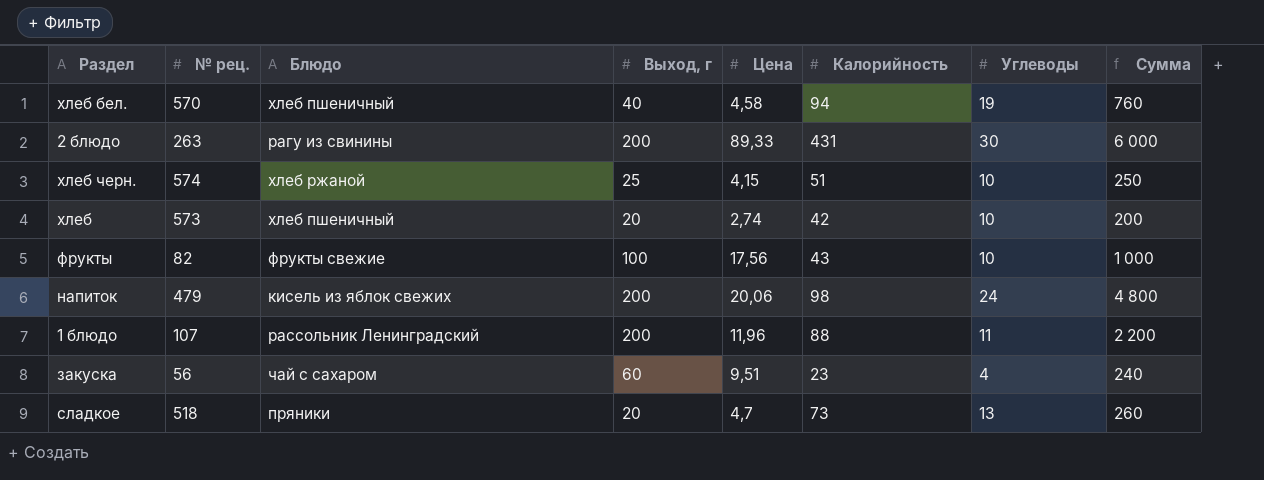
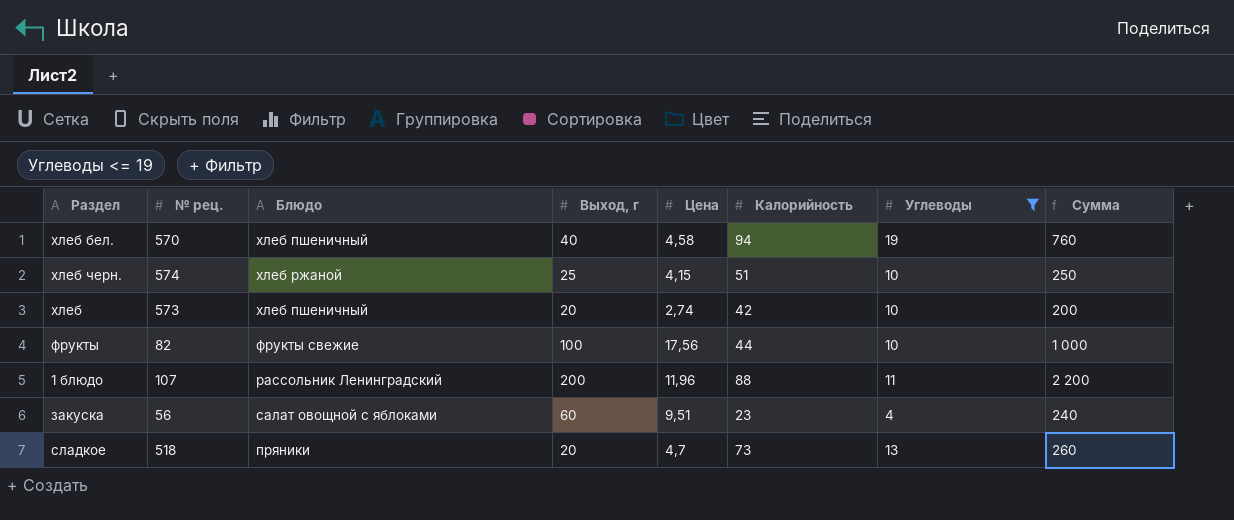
filter: none -> Углеводы <= 19
фрукты | Калорийность: 43 -> 44
закуска | Блюдо: чай с сахаром -> салат овощной с яблоками

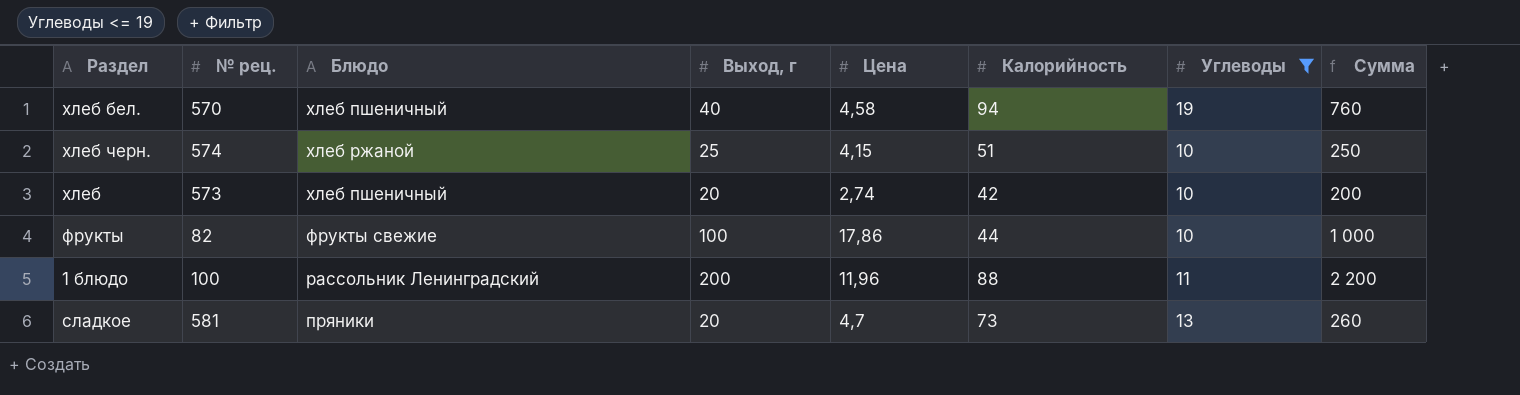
row закуска: 56 | салат овощной с яблоками | 60 | 9,51 | 23 | 4 | 240 -> none
фрукты | Цена: 17,56 -> 17,86
1 блюдо | № рец.: 107 -> 100
сладкое | № рец.: 518 -> 581

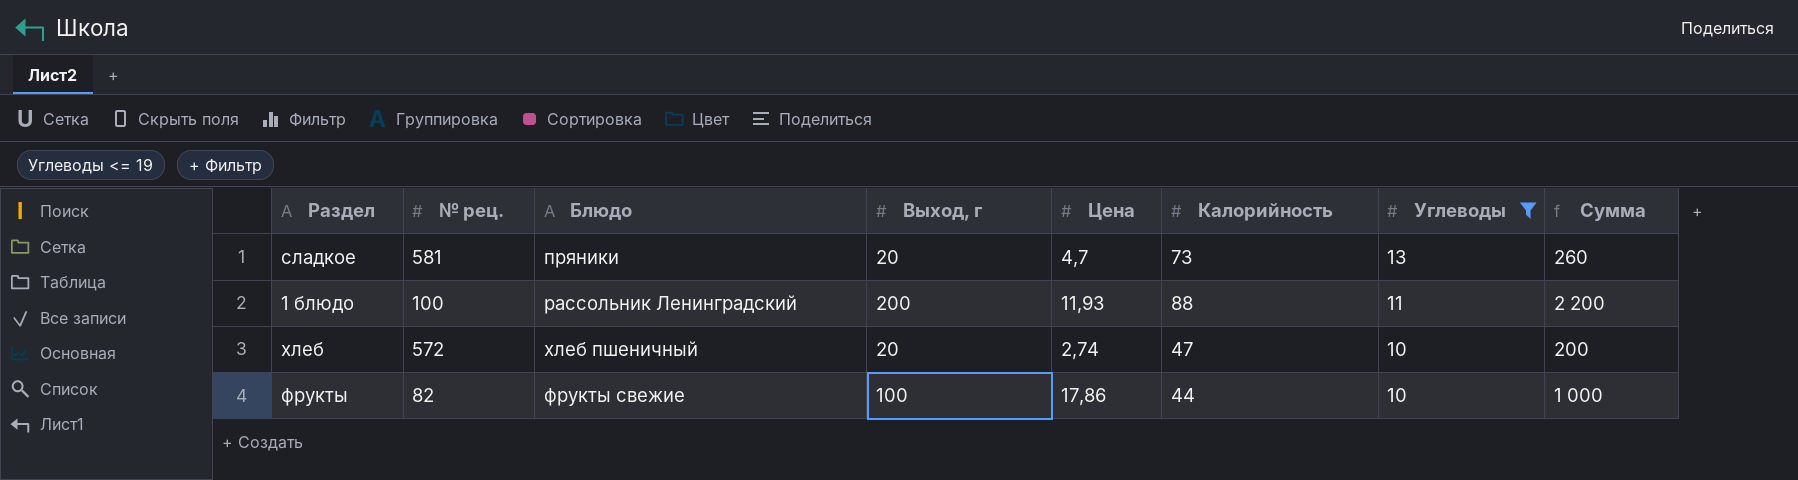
row order: none -> Углеводы descending
row хлеб бел.: 570 | хлеб пшеничный | 40 | 4,58 | 94 | 19 | 760 -> none
row хлеб черн.: 574 | хлеб ржаной | 25 | 4,15 | 51 | 10 | 250 -> none
1 блюдо | Цена: 11,96 -> 11,93
хлеб | № рец.: 573 -> 572
хлеб | Калорийность: 42 -> 47

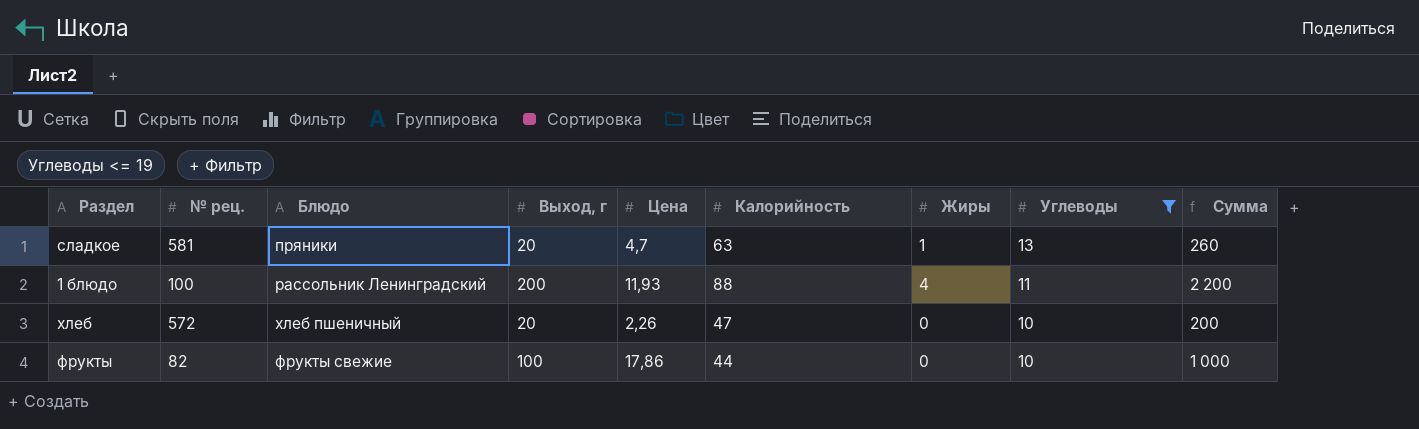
column Жиры | position: none -> 7
сладкое | Калорийность: 73 -> 63
хлеб | Цена: 2,74 -> 2,26

